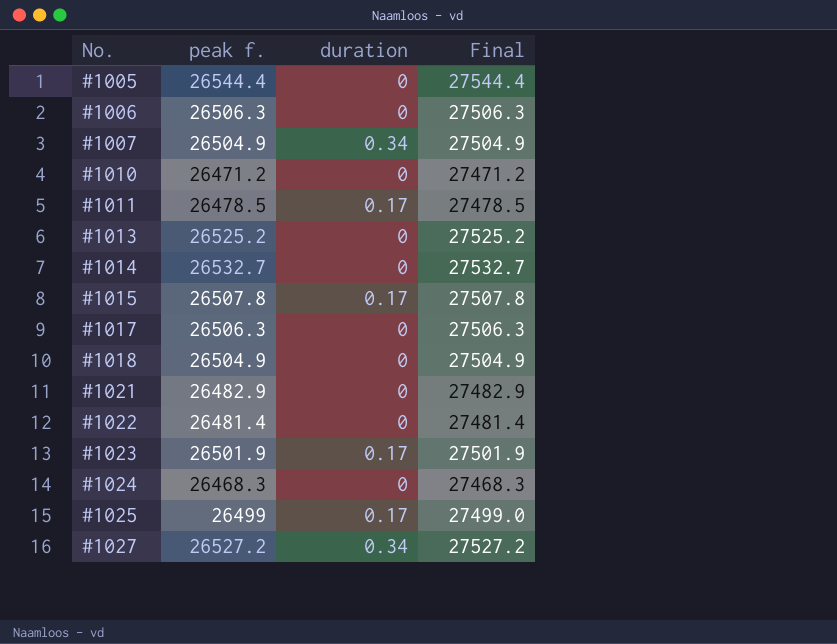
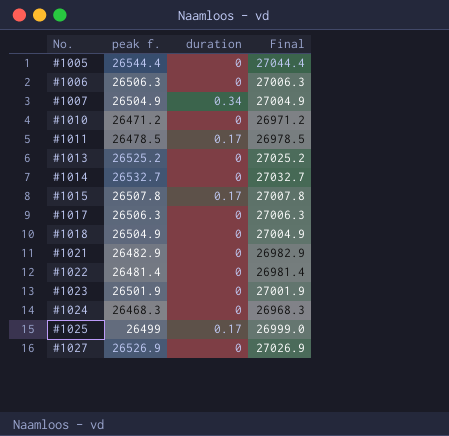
column Final | formula: [peak f.] + 1000 -> [peak f.] + 500
#1023 | duration: 0.17 -> 0
#1027 | peak f.: 26527.2 -> 26526.9
#1027 | duration: 0.34 -> 0

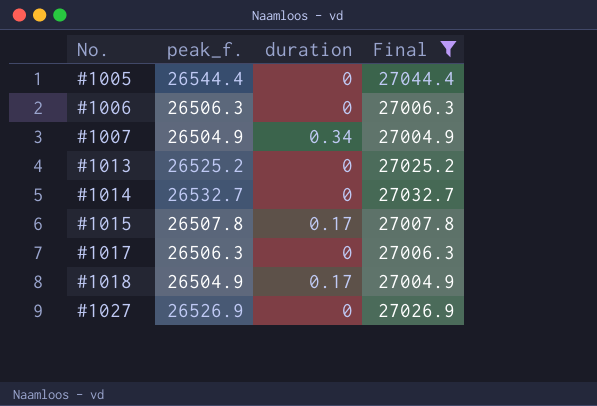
filter: none -> Final >= 27004.9
column name: peak f. -> peak_f.
#1018 | duration: 0 -> 0.17

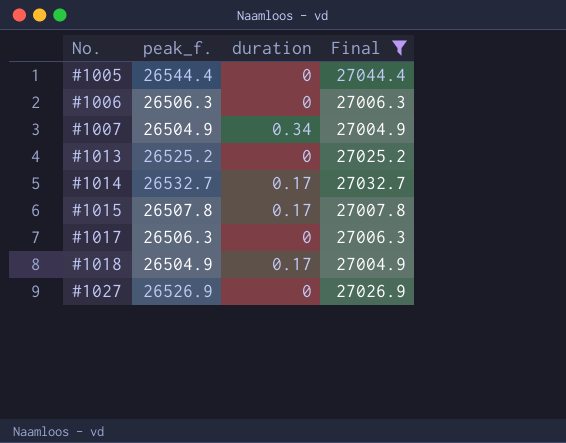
#1014 | duration: 0 -> 0.17

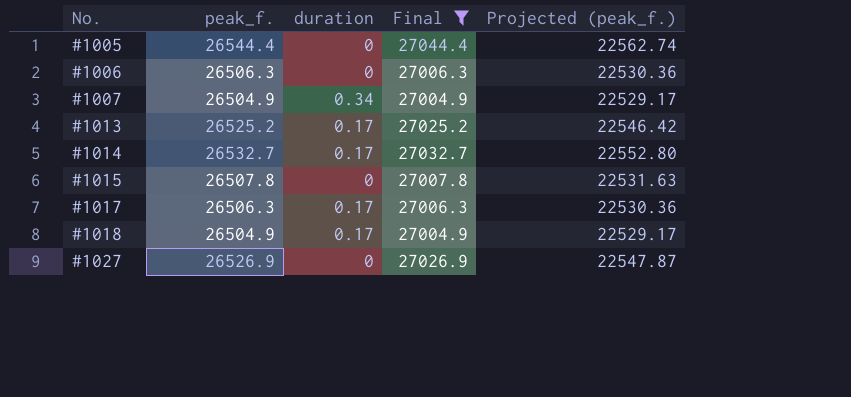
column Projected (peak_f.) | formula: none -> [peak_f.] * 0.85
#1013 | duration: 0 -> 0.17
#1015 | duration: 0.17 -> 0
#1017 | duration: 0 -> 0.17

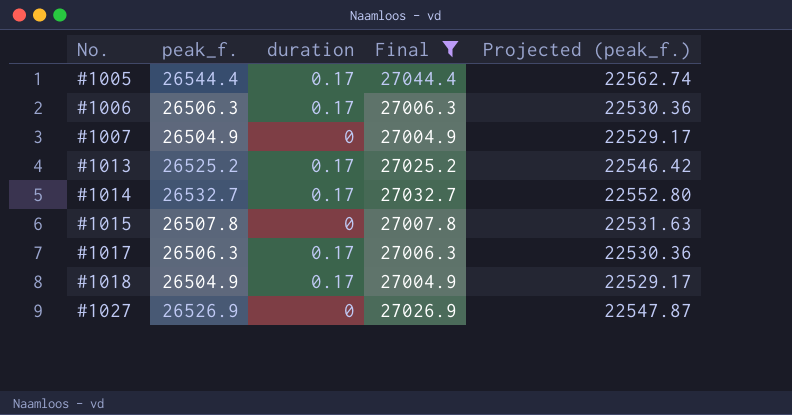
#1005 | duration: 0 -> 0.17
#1006 | duration: 0 -> 0.17
#1007 | duration: 0.34 -> 0

